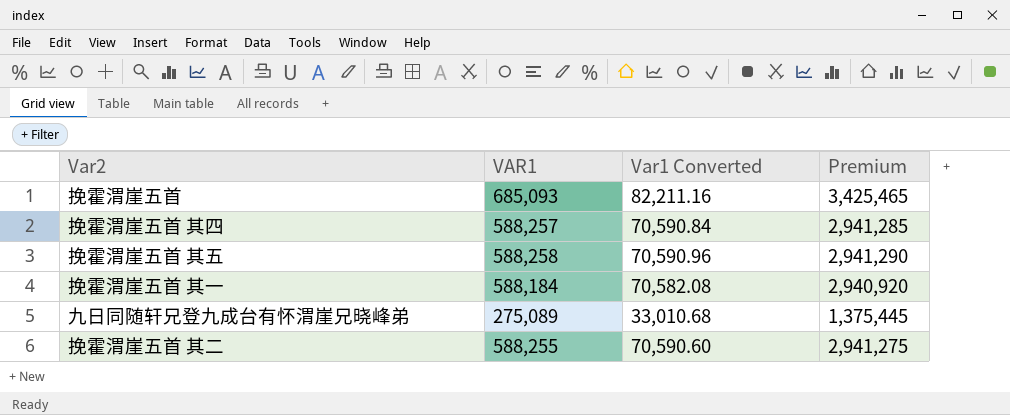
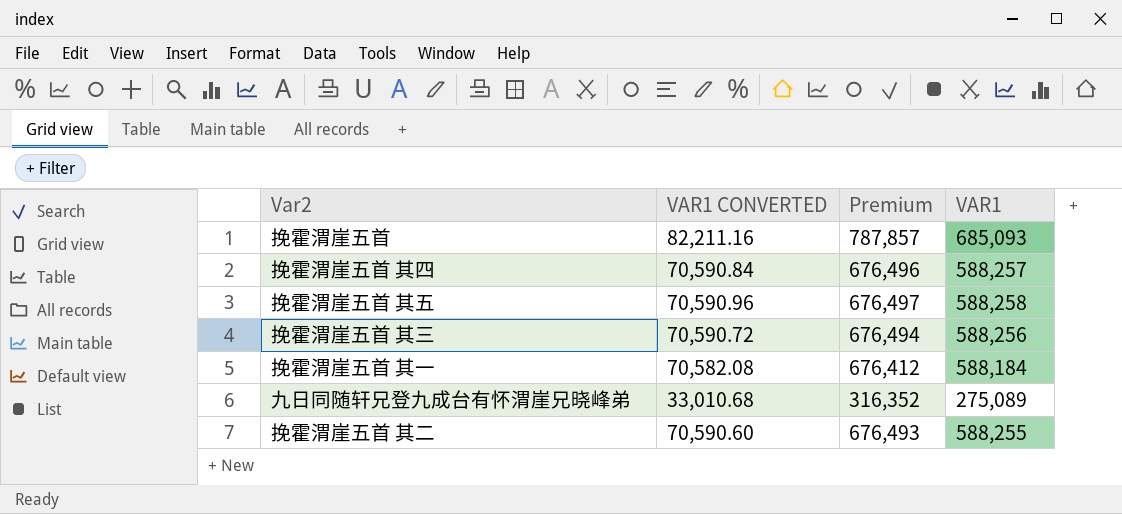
column name: Var1 Converted -> VAR1 CONVERTED
column Premium | formula: [VAR1] * 5 -> [VAR1] * 1.15
column VAR1 | position: 2 -> 4
row 挽霍渭崖五首 其三: none -> 70,590.72 | 676,494 | 588,256

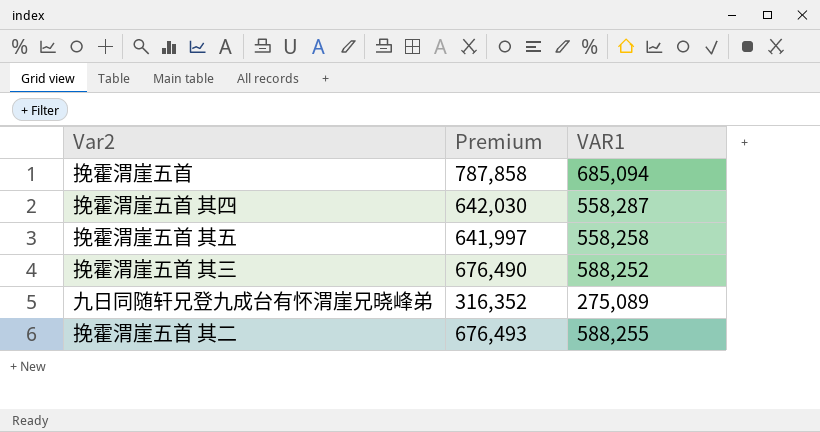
column VAR1 CONVERTED | formula: [VAR1] * 0.12 -> none
row 挽霍渭崖五首 其一: 70,582.08 | 676,412 | 588,184 -> none
挽霍渭崖五首 | Premium: 787,857 -> 787,858
挽霍渭崖五首 | VAR1: 685,093 -> 685,094
挽霍渭崖五首 其四 | Premium: 676,496 -> 642,030
挽霍渭崖五首 其四 | VAR1: 588,257 -> 558,287
挽霍渭崖五首 其五 | Premium: 676,497 -> 641,997
挽霍渭崖五首 其五 | VAR1: 588,258 -> 558,258
挽霍渭崖五首 其三 | Premium: 676,494 -> 676,490
挽霍渭崖五首 其三 | VAR1: 588,256 -> 588,252

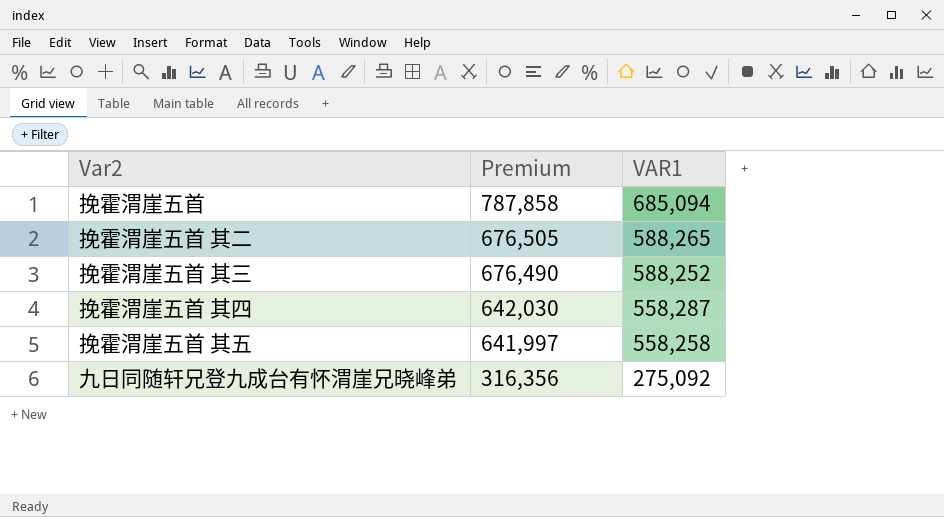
row order: none -> Premium descending
挽霍渭崖五首 其二 | Premium: 676,493 -> 676,505
挽霍渭崖五首 其二 | VAR1: 588,255 -> 588,265
九日同随轩兄登九成台有怀渭崖兄晓峰弟 | Premium: 316,352 -> 316,356
九日同随轩兄登九成台有怀渭崖兄晓峰弟 | VAR1: 275,089 -> 275,092

